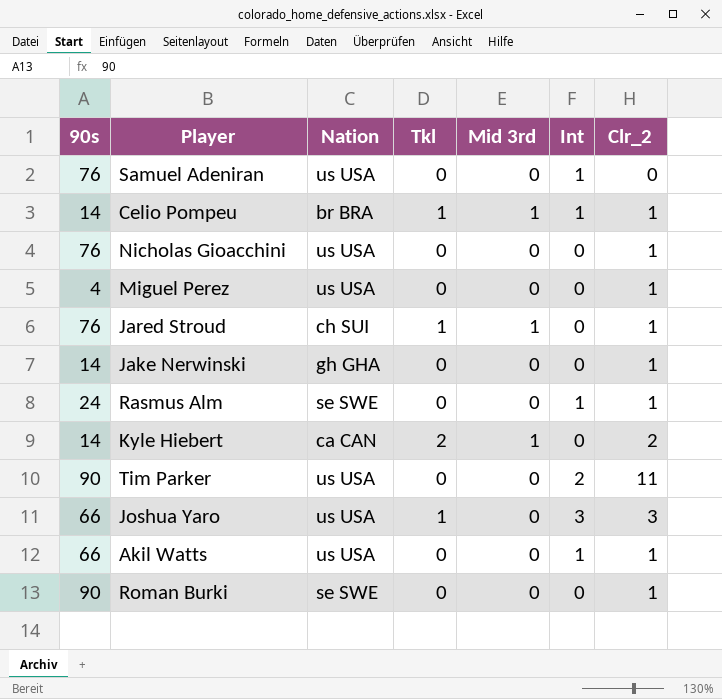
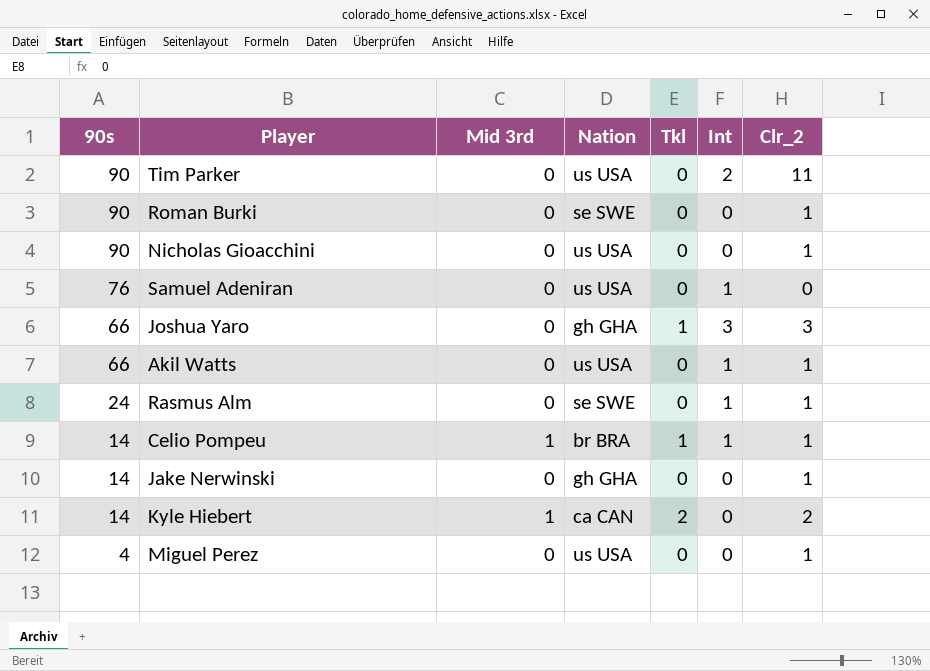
row order: none -> 90s descending
column Mid 3rd | position: 5 -> 3
row Jared Stroud: 76 | ch SUI | 1 | 1 | 0 | 1 -> none
Nicholas Gioacchini | 90s: 76 -> 90
Joshua Yaro | Nation: us USA -> gh GHA

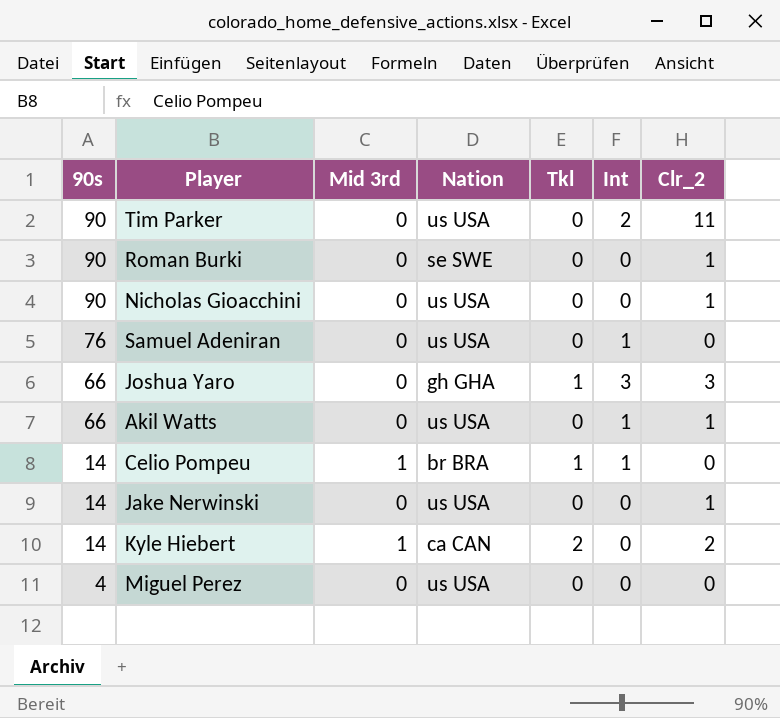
row Rasmus Alm: 24 | 0 | se SWE | 0 | 1 | 1 -> none
Celio Pompeu | Clr_2: 1 -> 0
Jake Nerwinski | Nation: gh GHA -> us USA
Miguel Perez | Clr_2: 1 -> 0

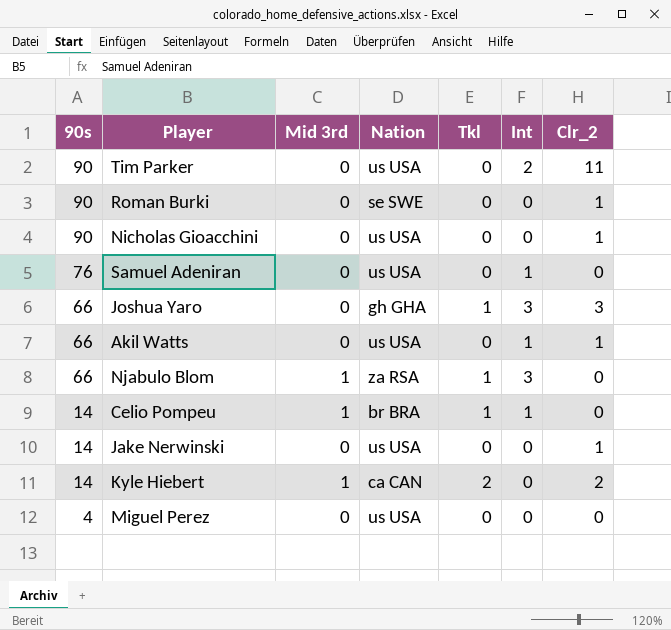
row Njabulo Blom: none -> 66 | 1 | za RSA | 1 | 3 | 0

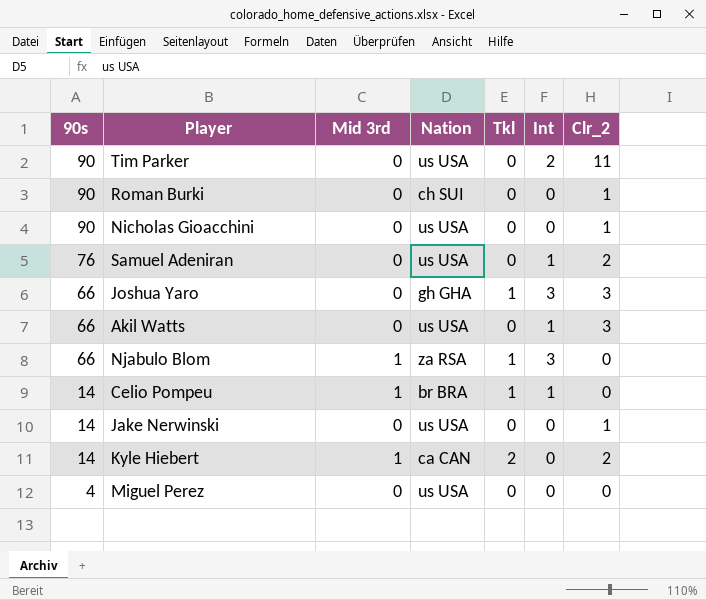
Roman Burki | Nation: se SWE -> ch SUI
Samuel Adeniran | Clr_2: 0 -> 2
Akil Watts | Clr_2: 1 -> 3

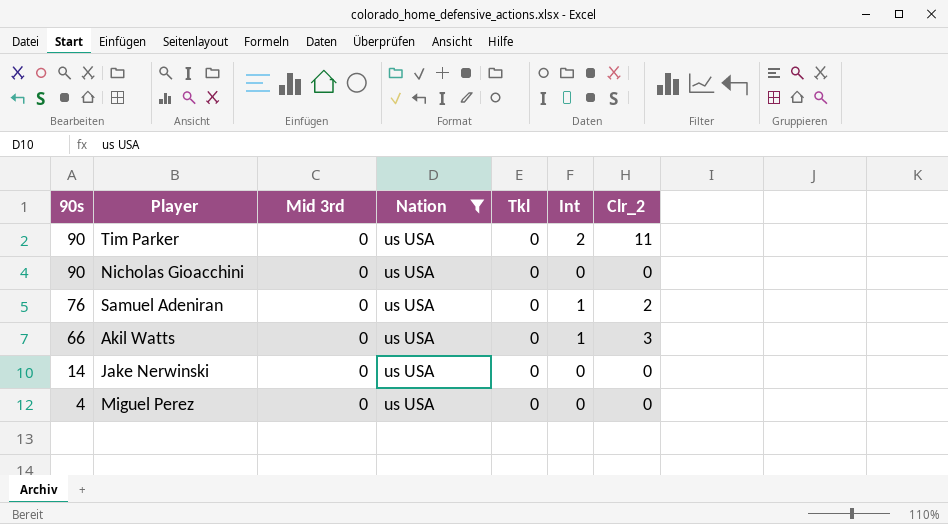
filter: none -> Nation = us USA
Nicholas Gioacchini | Clr_2: 1 -> 0
Jake Nerwinski | Clr_2: 1 -> 0

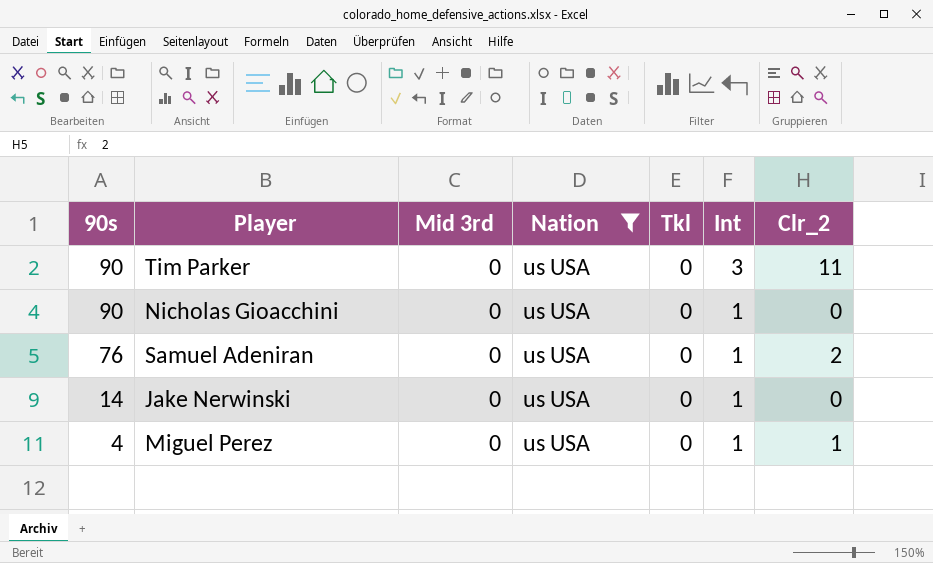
row Akil Watts: 66 | 0 | us USA | 0 | 1 | 3 -> none
Tim Parker | Int: 2 -> 3
Nicholas Gioacchini | Int: 0 -> 1
Jake Nerwinski | Int: 0 -> 1
Miguel Perez | Int: 0 -> 1
Miguel Perez | Clr_2: 0 -> 1

